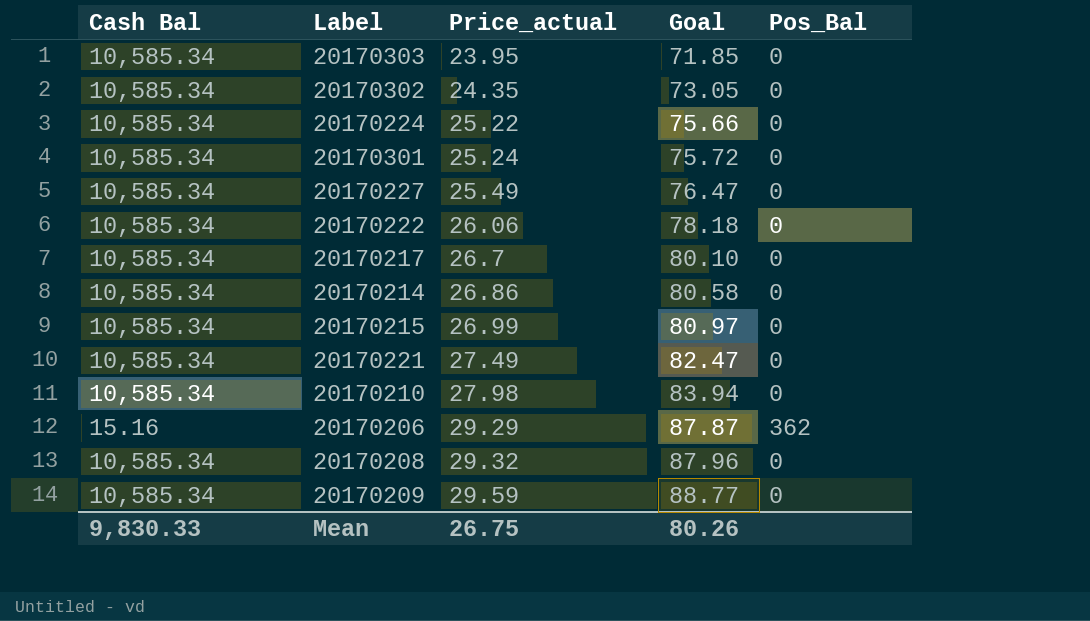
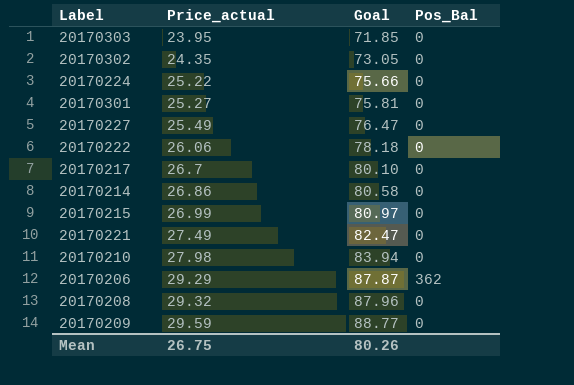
column Cash Bal | position: 1 -> none
20170301 | Price_actual: 25.24 -> 25.27
20170301 | Goal: 75.72 -> 75.81

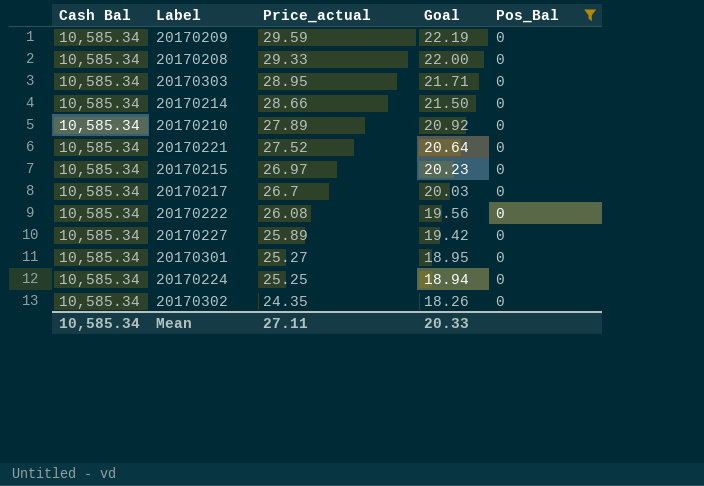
filter: none -> Pos_Bal = 0
row order: Price_actual ascending -> Price_actual descending
column Cash Bal | position: none -> 1
column Goal | formula: [Price_actual] * 3 -> [Price_actual] * 0.75
20170208 | Price_actual: 29.32 -> 29.33
20170303 | Price_actual: 23.95 -> 28.95
20170214 | Price_actual: 26.86 -> 28.66
20170210 | Price_actual: 27.98 -> 27.89
20170221 | Price_actual: 27.49 -> 27.52
20170215 | Price_actual: 26.99 -> 26.97
20170222 | Price_actual: 26.06 -> 26.08
20170227 | Price_actual: 25.49 -> 25.89
20170224 | Price_actual: 25.22 -> 25.25
Mean | Price_actual: 26.75 -> 27.11
Mean | Goal: 80.26 -> 20.33

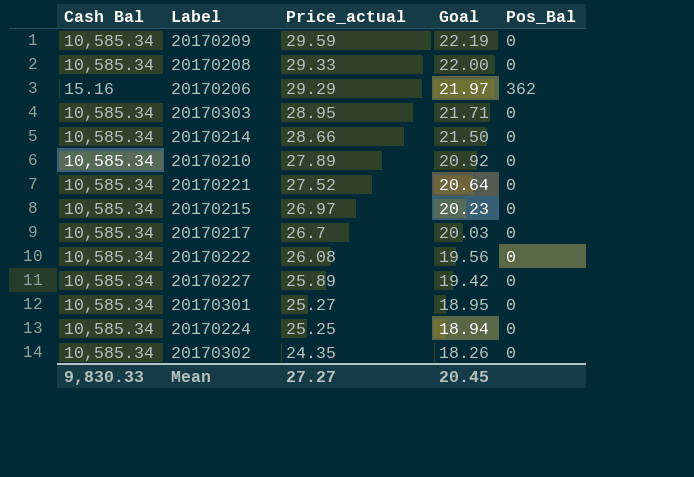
filter: Pos_Bal = 0 -> none
Mean | Cash Bal: 10,585.34 -> 9,830.33
Mean | Price_actual: 27.11 -> 27.27
Mean | Goal: 20.33 -> 20.45

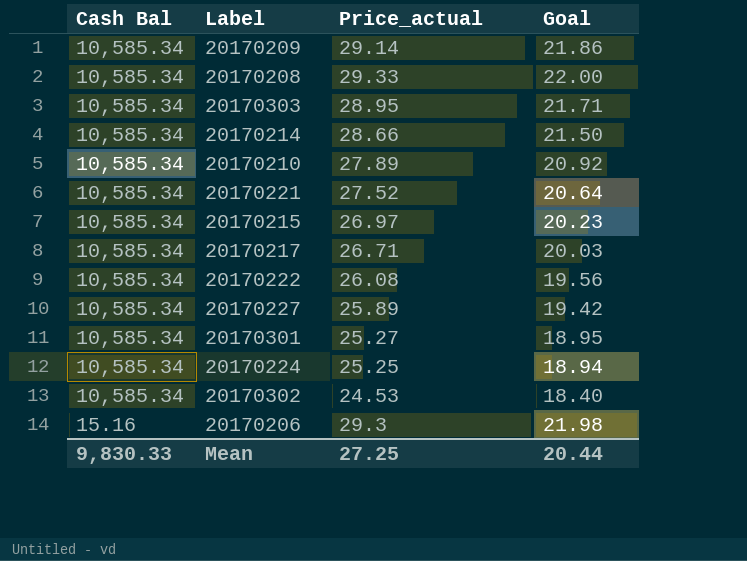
row order: Price_actual descending -> Cash Bal descending
column Pos_Bal | position: 5 -> none
20170209 | Price_actual: 29.59 -> 29.14
20170209 | Goal: 22.19 -> 21.86
20170217 | Price_actual: 26.7 -> 26.71
20170302 | Price_actual: 24.35 -> 24.53
20170302 | Goal: 18.26 -> 18.40
20170206 | Price_actual: 29.29 -> 29.3
20170206 | Goal: 21.97 -> 21.98
Mean | Price_actual: 27.27 -> 27.25
Mean | Goal: 20.45 -> 20.44

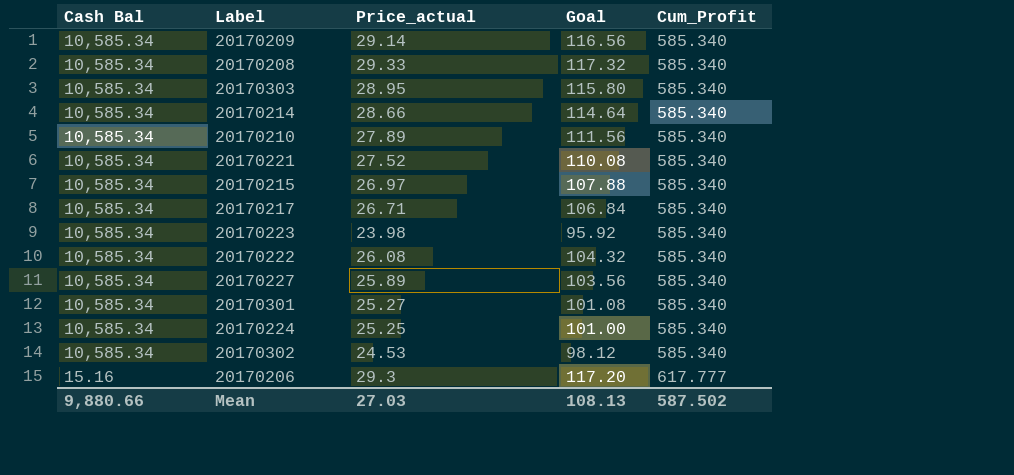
column Goal | formula: [Price_actual] * 0.75 -> [Price_actual] * 4
column Cum_Profit | position: none -> 5
row 20170223: none -> 10,585.34 | 23.98 | 95.92 | 585.340
Mean | Cash Bal: 9,830.33 -> 9,880.66
Mean | Price_actual: 27.25 -> 27.03
Mean | Goal: 20.44 -> 108.13

